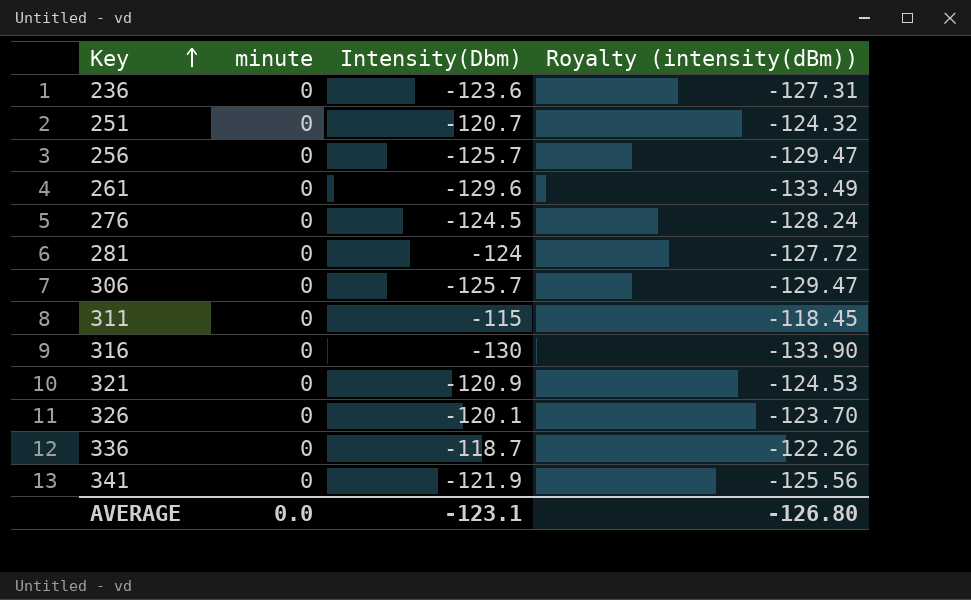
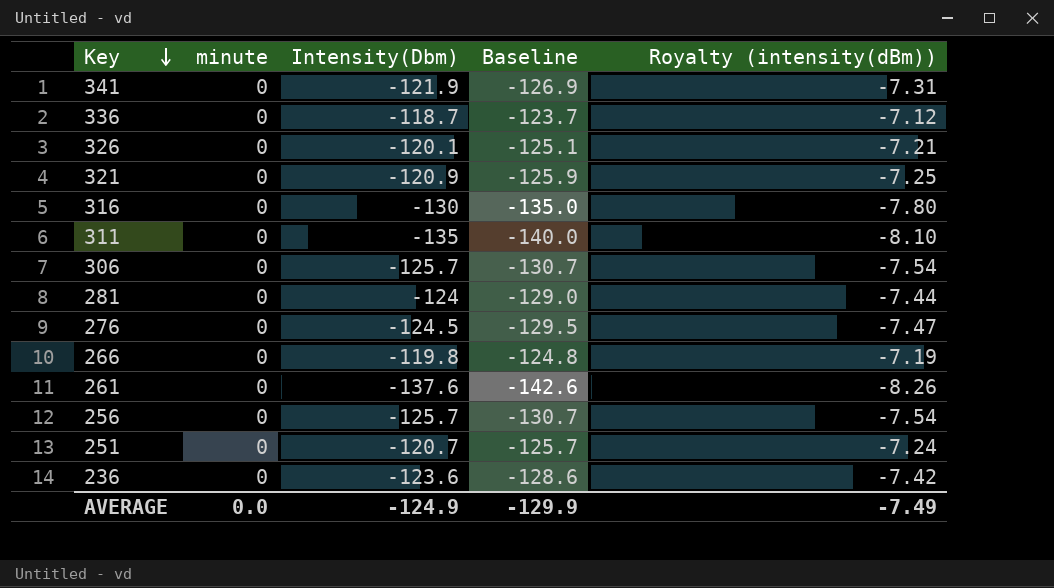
row order: Key ascending -> Key descending
column Baseline | formula: none -> [Intensity(Dbm)] - 5
column Royalty (intensity(dBm)) | formula: [Intensity(Dbm)] * 1.03 -> [Intensity(Dbm)] * 0.06
311 | Intensity(Dbm): -115 -> -135
row 266: none -> 0 | -119.8 | -124.8 | -7.19
261 | Intensity(Dbm): -129.6 -> -137.6
AVERAGE | Intensity(Dbm): -123.1 -> -124.9
AVERAGE | Royalty (intensity(dBm)): -126.80 -> -7.49

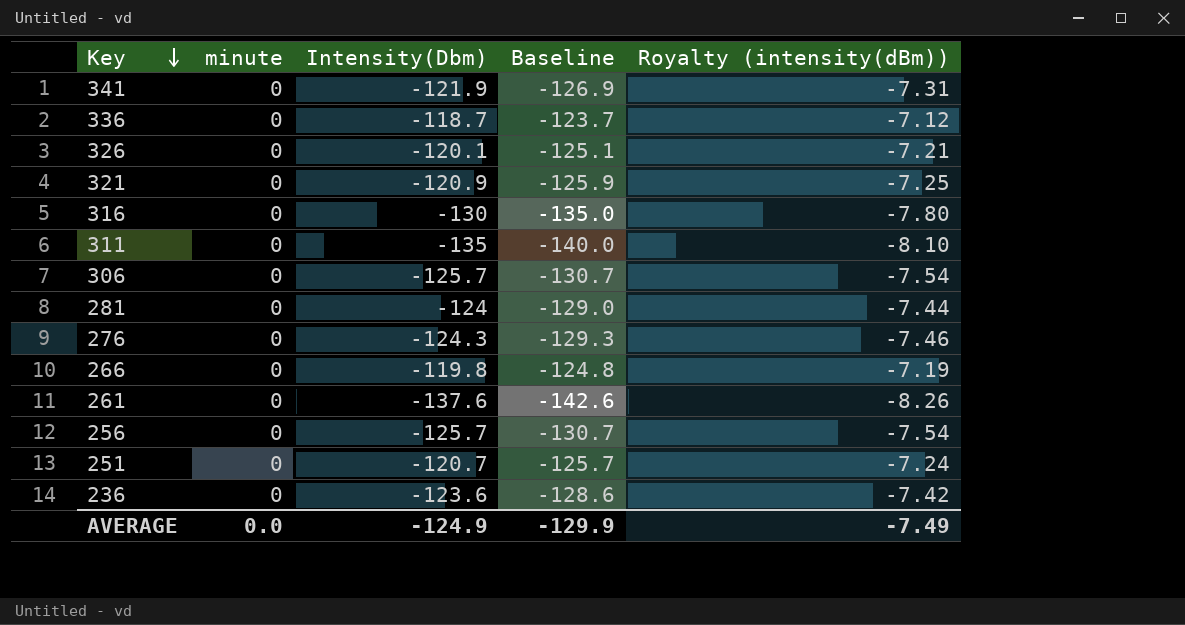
276 | Intensity(Dbm): -124.5 -> -124.3
276 | Baseline: -129.5 -> -129.3
276 | Royalty (intensity(dBm)): -7.47 -> -7.46

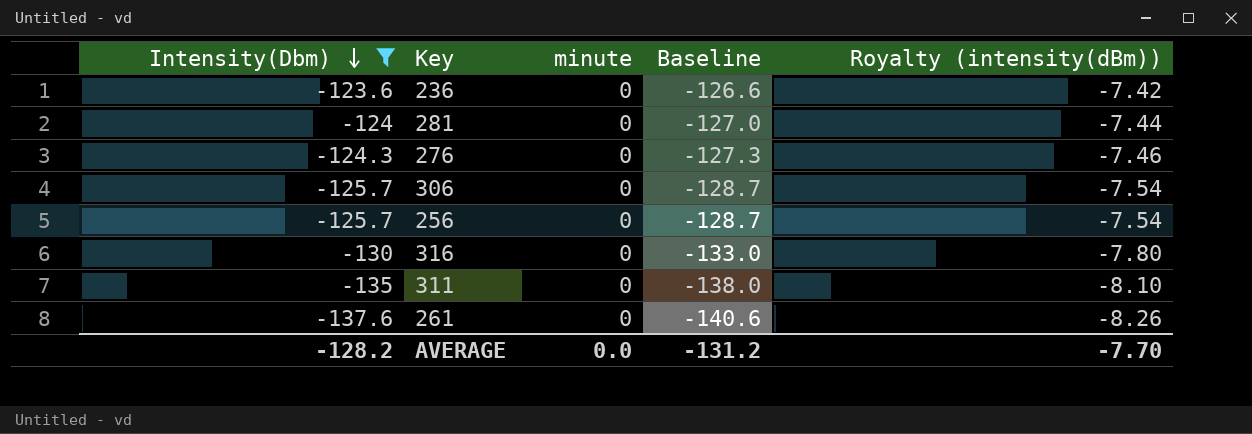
filter: none -> Intensity(Dbm) <= -123.6
row order: Key descending -> Intensity(Dbm) descending
column Intensity(Dbm) | position: 3 -> 1
column Baseline | formula: [Intensity(Dbm)] - 5 -> [Intensity(Dbm)] - 3
AVERAGE | Intensity(Dbm): -124.9 -> -128.2
AVERAGE | Baseline: -129.9 -> -131.2
AVERAGE | Royalty (intensity(dBm)): -7.49 -> -7.70

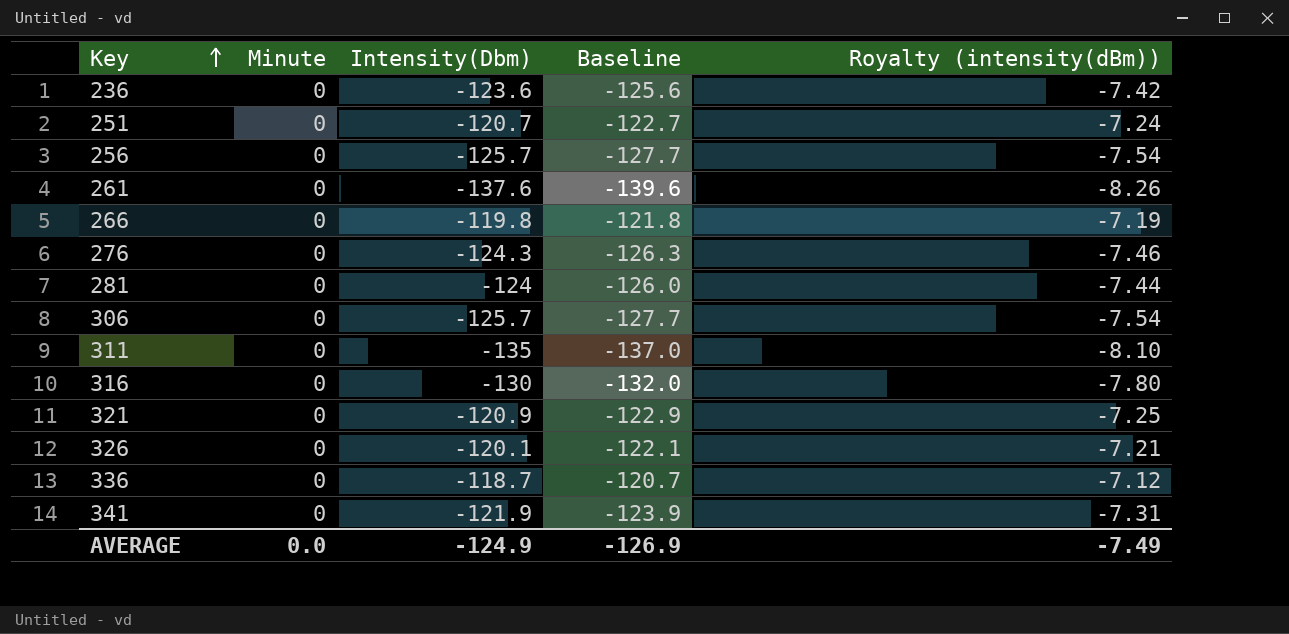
filter: Intensity(Dbm) <= -123.6 -> none
row order: Intensity(Dbm) descending -> Key ascending
column name: minute -> Minute
column Intensity(Dbm) | position: 1 -> 3
column Baseline | formula: [Intensity(Dbm)] - 3 -> [Intensity(Dbm)] - 2
AVERAGE | Intensity(Dbm): -128.2 -> -124.9
AVERAGE | Baseline: -131.2 -> -126.9
AVERAGE | Royalty (intensity(dBm)): -7.70 -> -7.49

